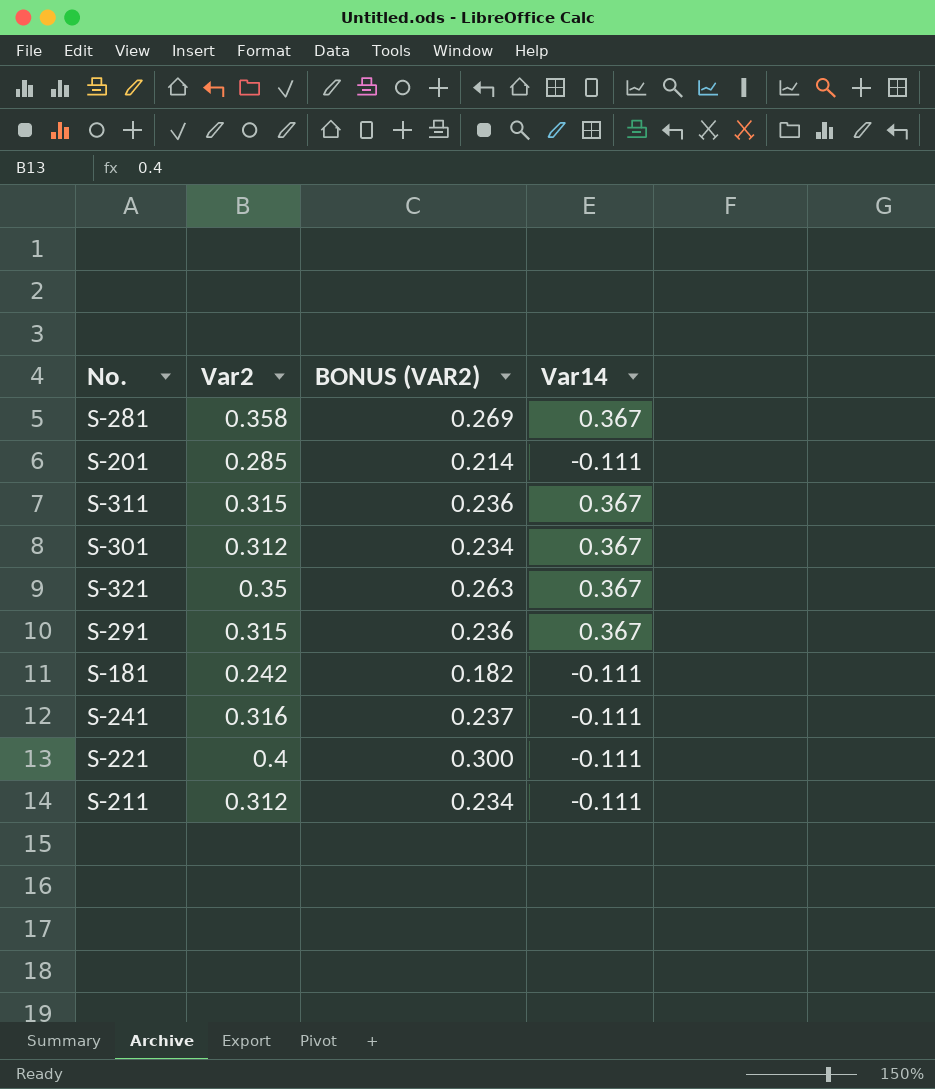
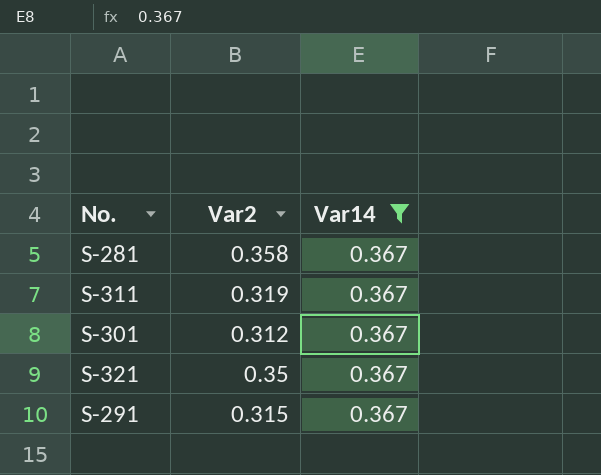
filter: none -> Var14 = 0.367
column BONUS (VAR2) | formula: [Var2] * 0.75 -> none
S-311 | Var2: 0.315 -> 0.319

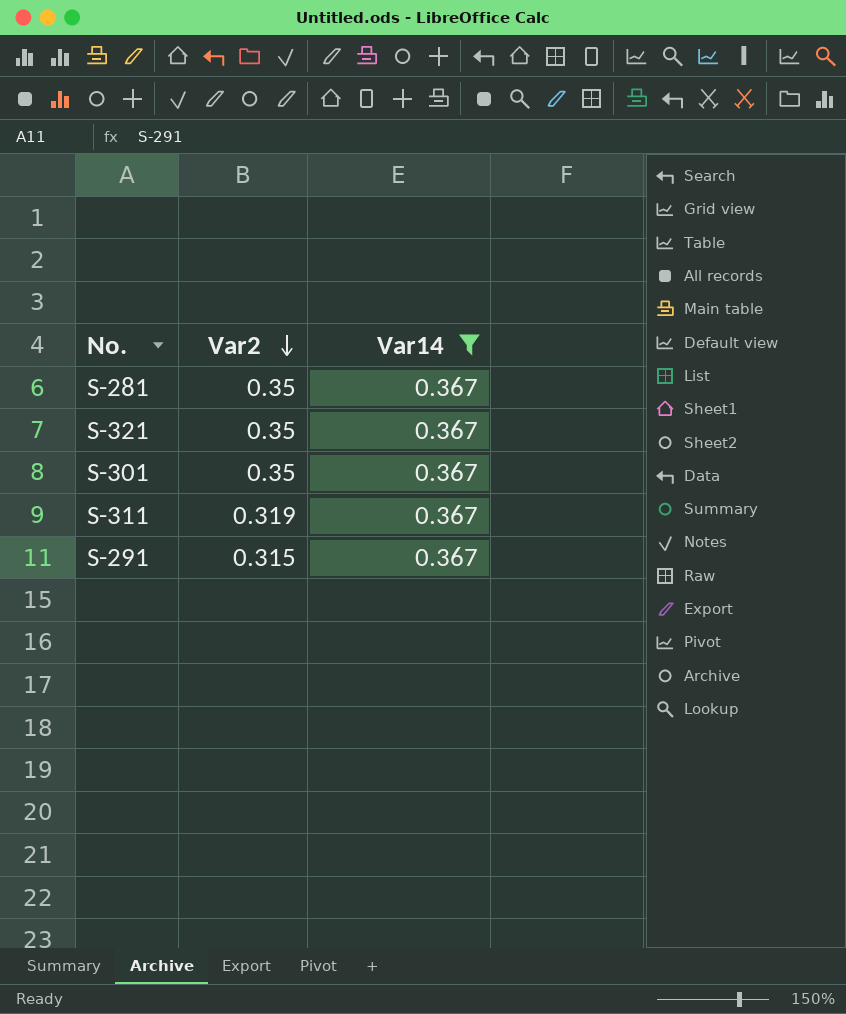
row order: none -> Var2 descending
S-281 | Var2: 0.358 -> 0.35
S-301 | Var2: 0.312 -> 0.35

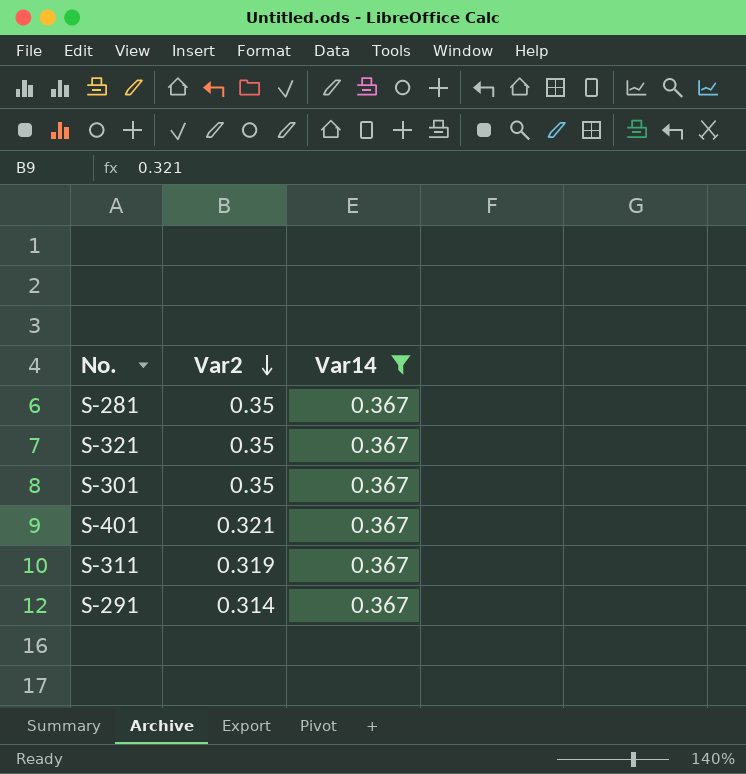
row S-401: none -> 0.321 | 0.367
S-291 | Var2: 0.315 -> 0.314

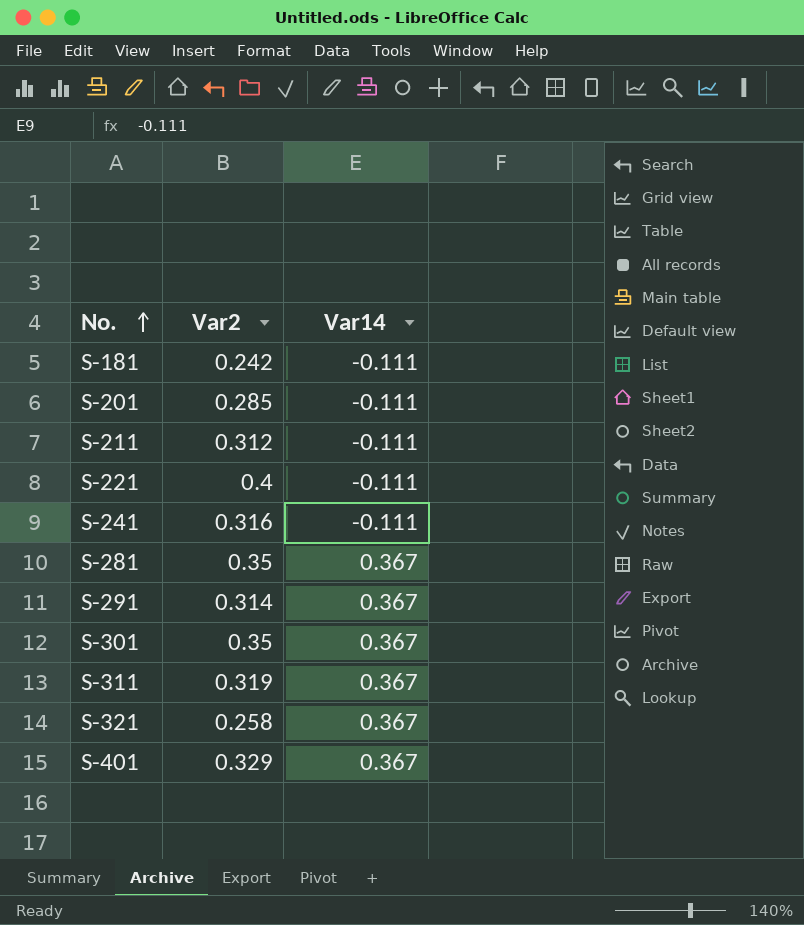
filter: Var14 = 0.367 -> none
row order: Var2 descending -> No. ascending
S-321 | Var2: 0.35 -> 0.258
S-401 | Var2: 0.321 -> 0.329

